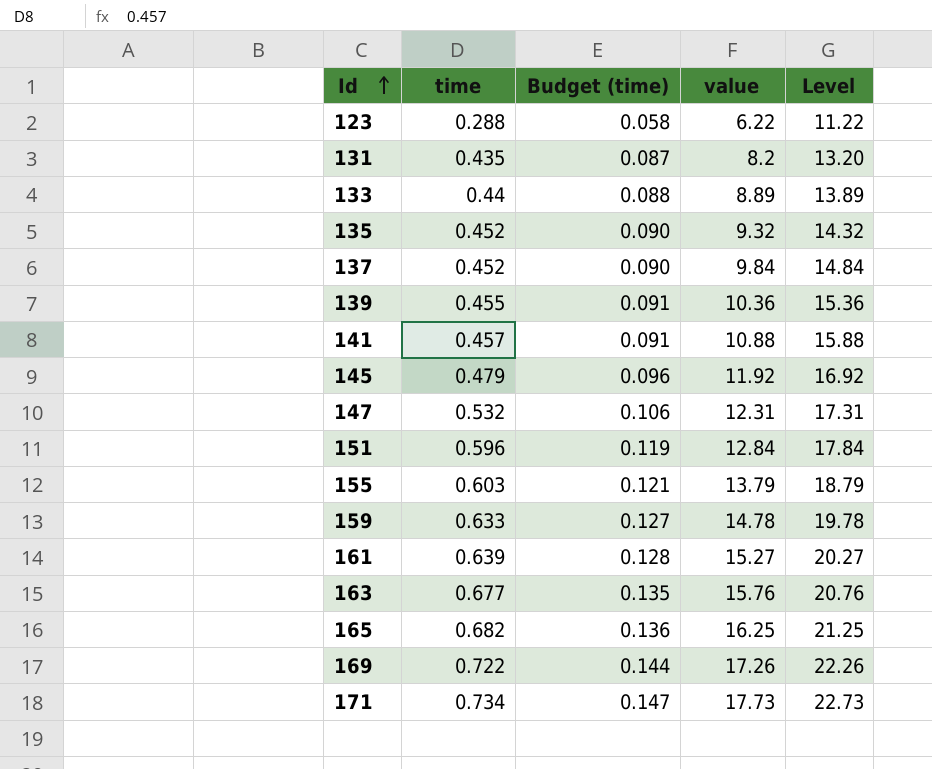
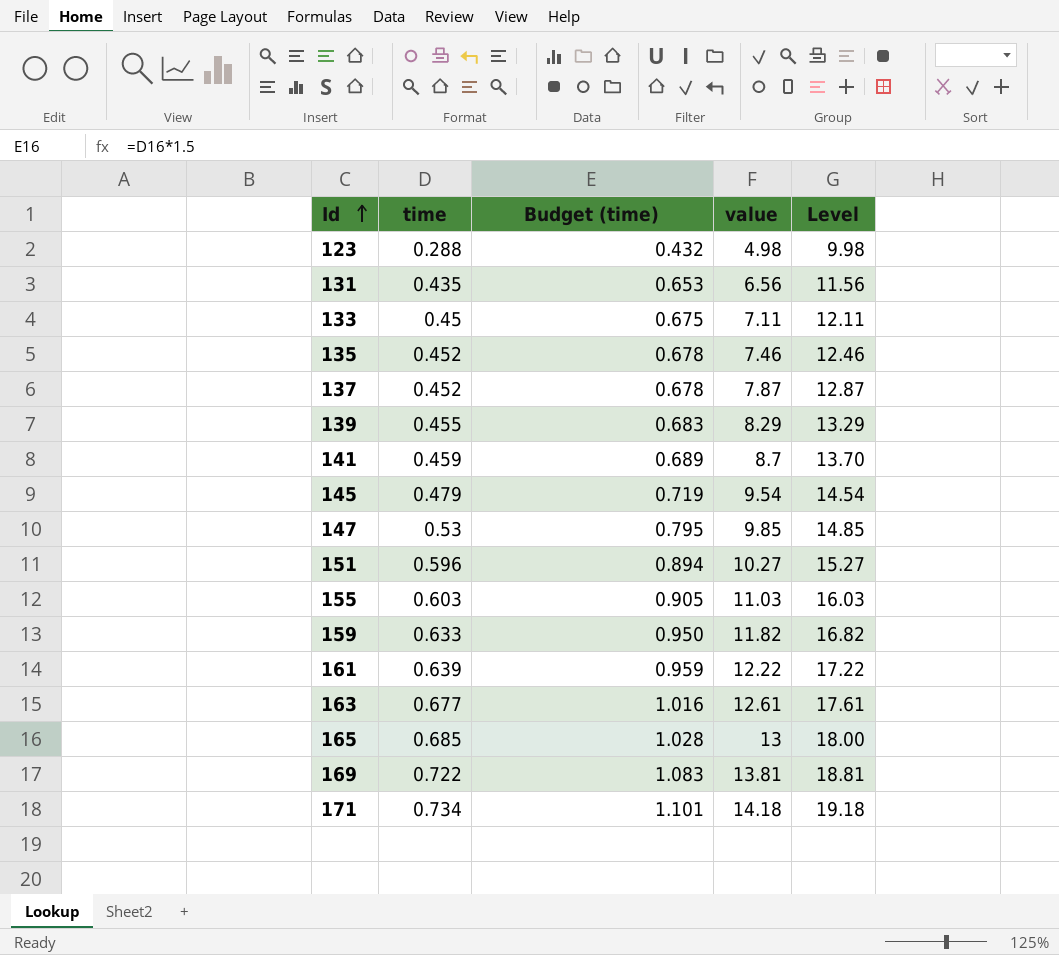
column Budget (time) | formula: [time] * 0.2 -> [time] * 1.5
123 | value: 6.22 -> 4.98
123 | Level: 11.22 -> 9.98
131 | value: 8.2 -> 6.56
131 | Level: 13.20 -> 11.56
133 | time: 0.44 -> 0.45
133 | value: 8.89 -> 7.11
133 | Level: 13.89 -> 12.11
135 | value: 9.32 -> 7.46
135 | Level: 14.32 -> 12.46
137 | value: 9.84 -> 7.87
137 | Level: 14.84 -> 12.87
139 | value: 10.36 -> 8.29
139 | Level: 15.36 -> 13.29
141 | time: 0.457 -> 0.459
141 | value: 10.88 -> 8.7
141 | Level: 15.88 -> 13.70
145 | value: 11.92 -> 9.54
145 | Level: 16.92 -> 14.54
147 | time: 0.532 -> 0.53
147 | value: 12.31 -> 9.85
147 | Level: 17.31 -> 14.85
151 | value: 12.84 -> 10.27
151 | Level: 17.84 -> 15.27
155 | value: 13.79 -> 11.03
155 | Level: 18.79 -> 16.03
159 | value: 14.78 -> 11.82
159 | Level: 19.78 -> 16.82
161 | value: 15.27 -> 12.22
161 | Level: 20.27 -> 17.22
163 | value: 15.76 -> 12.61
163 | Level: 20.76 -> 17.61
165 | time: 0.682 -> 0.685
165 | value: 16.25 -> 13
165 | Level: 21.25 -> 18.00
169 | value: 17.26 -> 13.81
169 | Level: 22.26 -> 18.81
171 | value: 17.73 -> 14.18
171 | Level: 22.73 -> 19.18

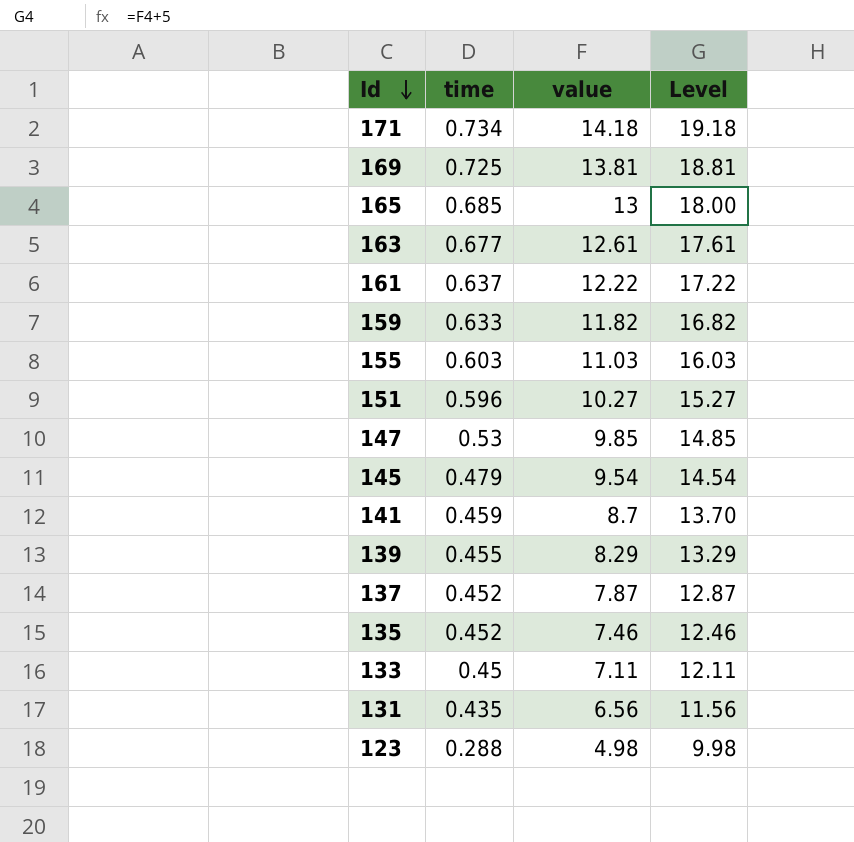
row order: Id ascending -> Id descending
column Budget (time) | formula: [time] * 1.5 -> none
169 | time: 0.722 -> 0.725
161 | time: 0.639 -> 0.637

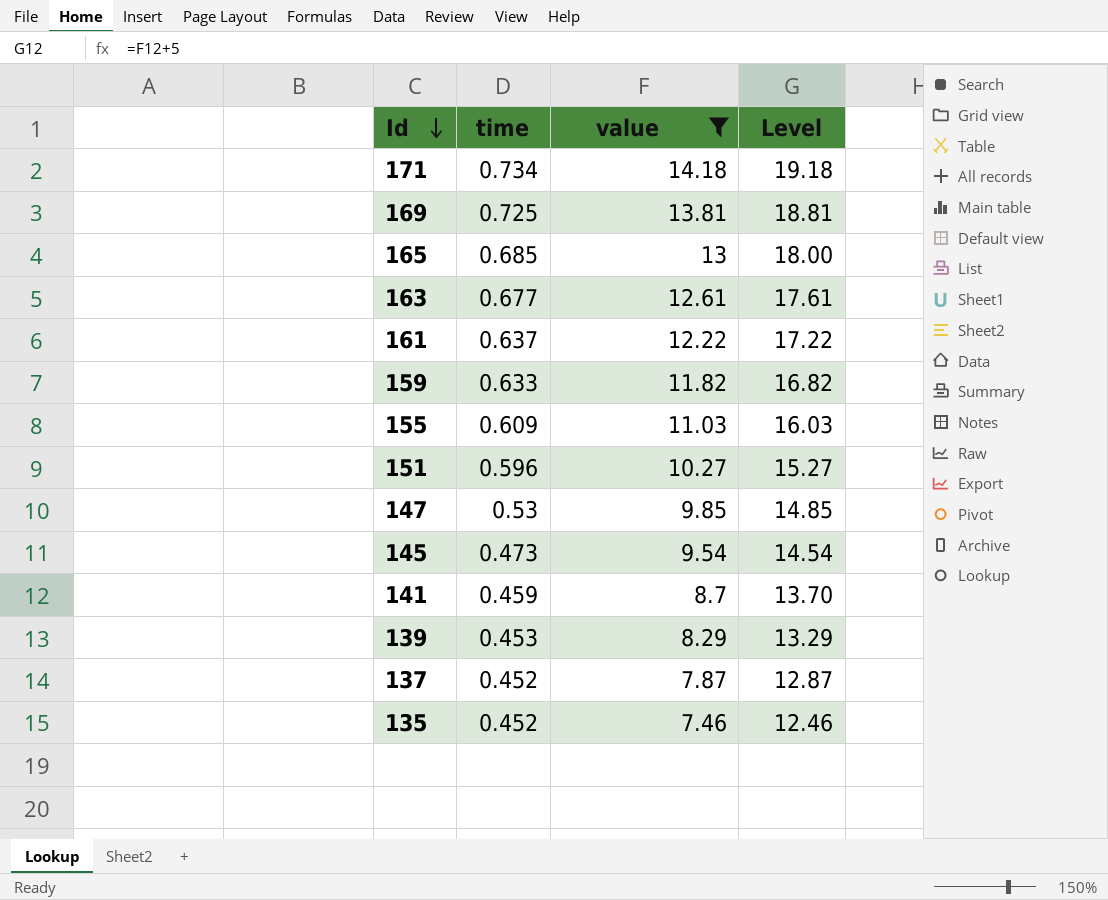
filter: none -> value >= 7.46
155 | time: 0.603 -> 0.609
145 | time: 0.479 -> 0.473
139 | time: 0.455 -> 0.453

